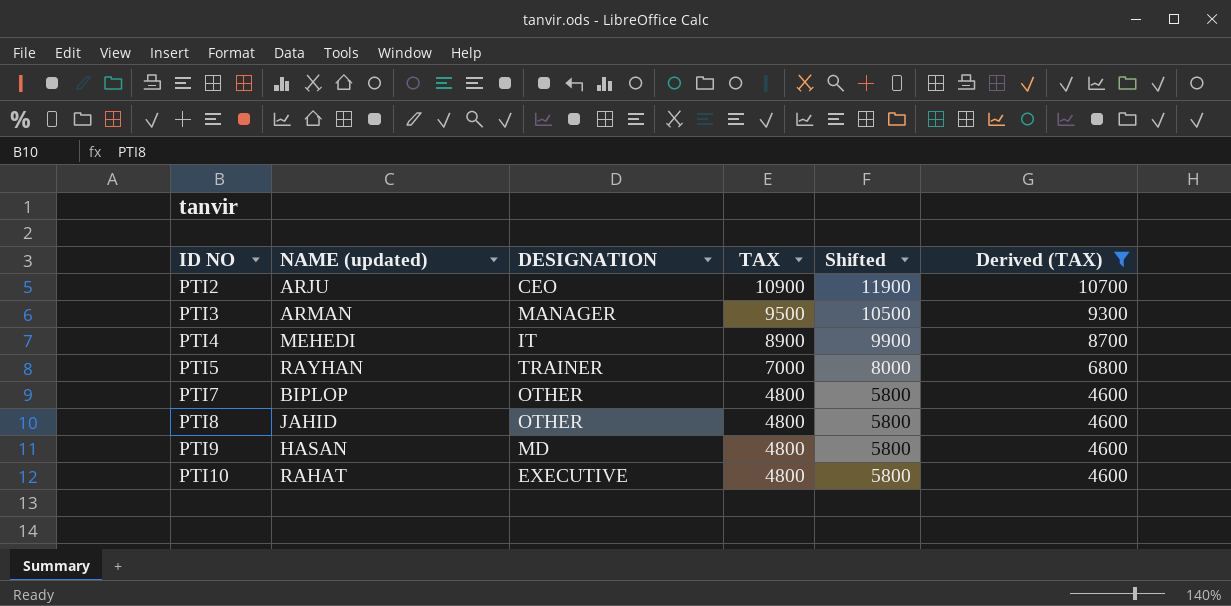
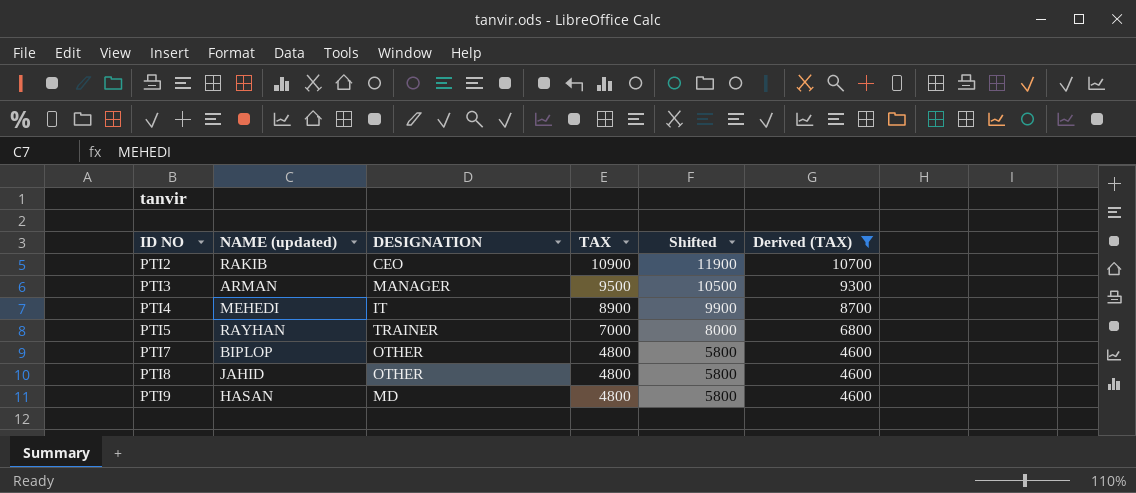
row PTI10: RAHAT | EXECUTIVE | 4800 | 5800 | 4600 -> none
PTI2 | NAME (updated): ARJU -> RAKIB

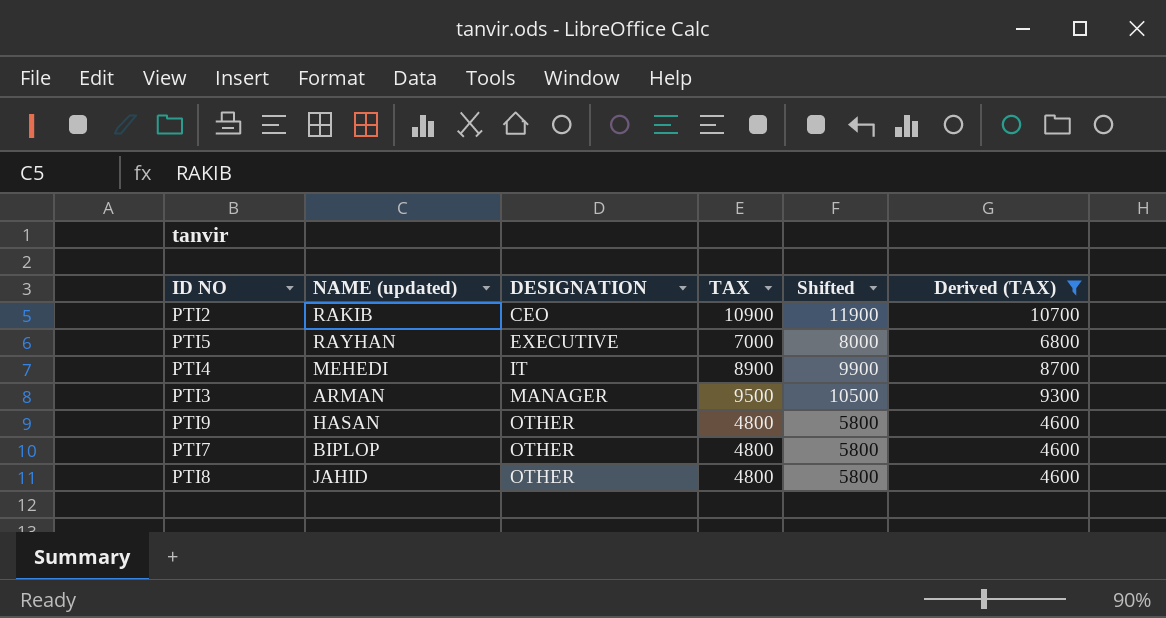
row order: ID NO ascending -> DESIGNATION ascending
PTI5 | DESIGNATION: TRAINER -> EXECUTIVE
PTI9 | DESIGNATION: MD -> OTHER

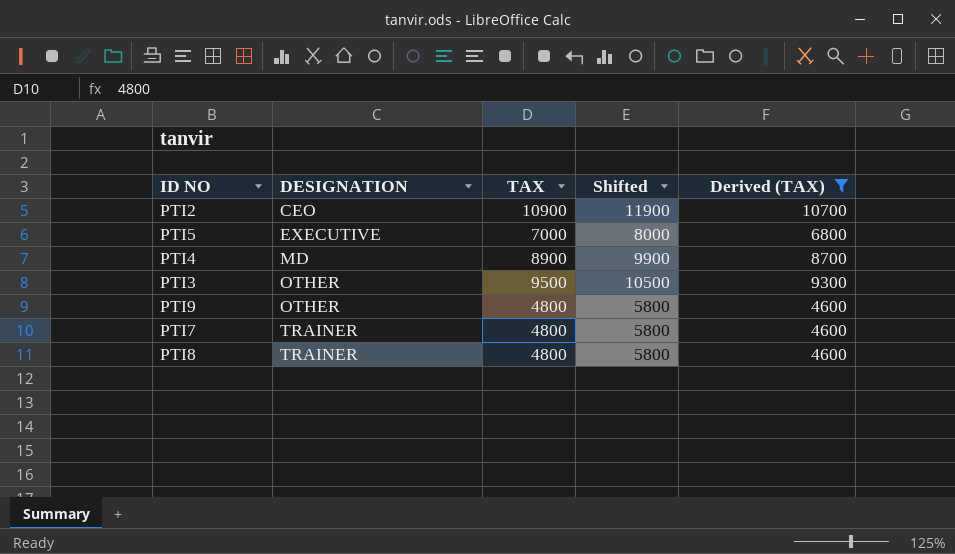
column NAME (updated) | position: 2 -> none
PTI4 | DESIGNATION: IT -> MD
PTI3 | DESIGNATION: MANAGER -> OTHER
PTI7 | DESIGNATION: OTHER -> TRAINER
PTI8 | DESIGNATION: OTHER -> TRAINER

